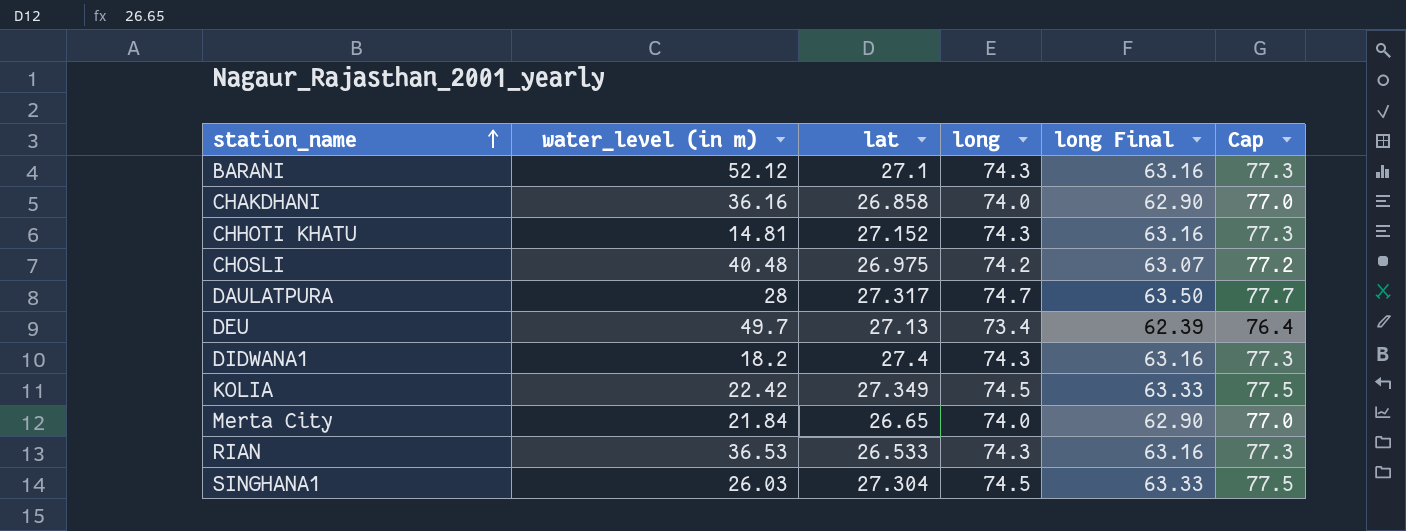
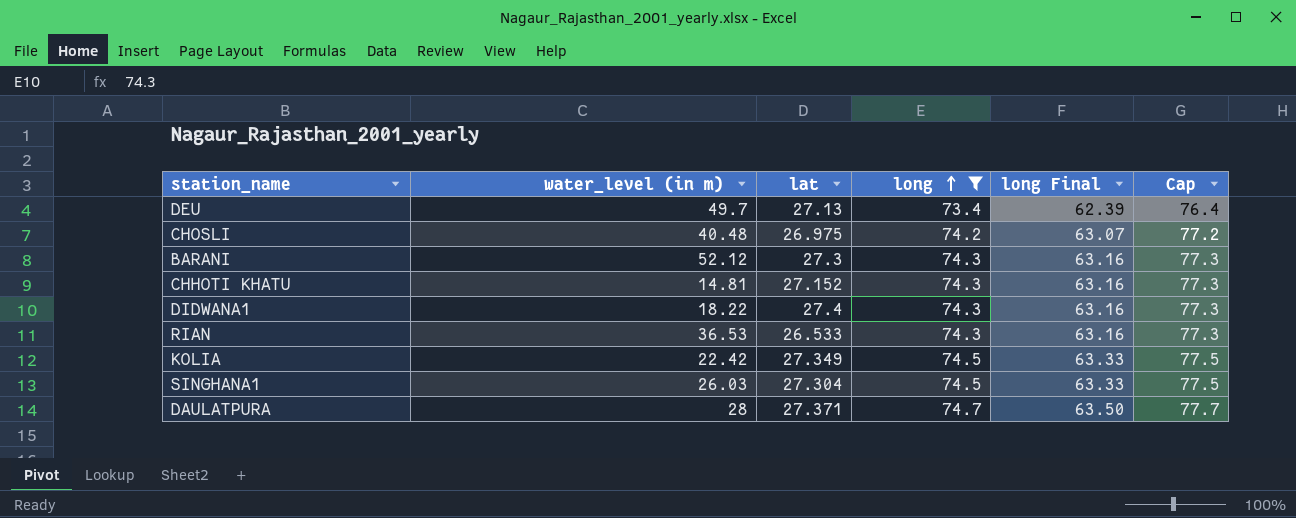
filter: none -> long != 74.0
row order: station_name ascending -> long ascending
BARANI | lat: 27.1 -> 27.3
DIDWANA1 | water_level (in m): 18.2 -> 18.22
DAULATPURA | lat: 27.317 -> 27.371

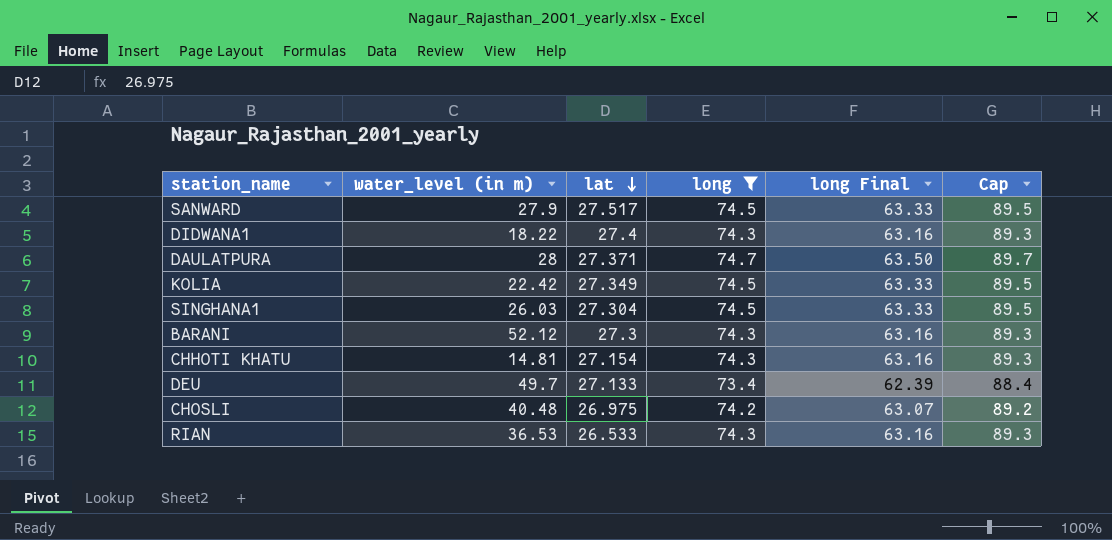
row order: long ascending -> lat descending
column Cap | formula: [long] + 3 -> [long] + 15
row SANWARD: none -> 27.9 | 27.517 | 74.5 | 63.33 | 89.5
CHHOTI KHATU | lat: 27.152 -> 27.154
DEU | lat: 27.13 -> 27.133

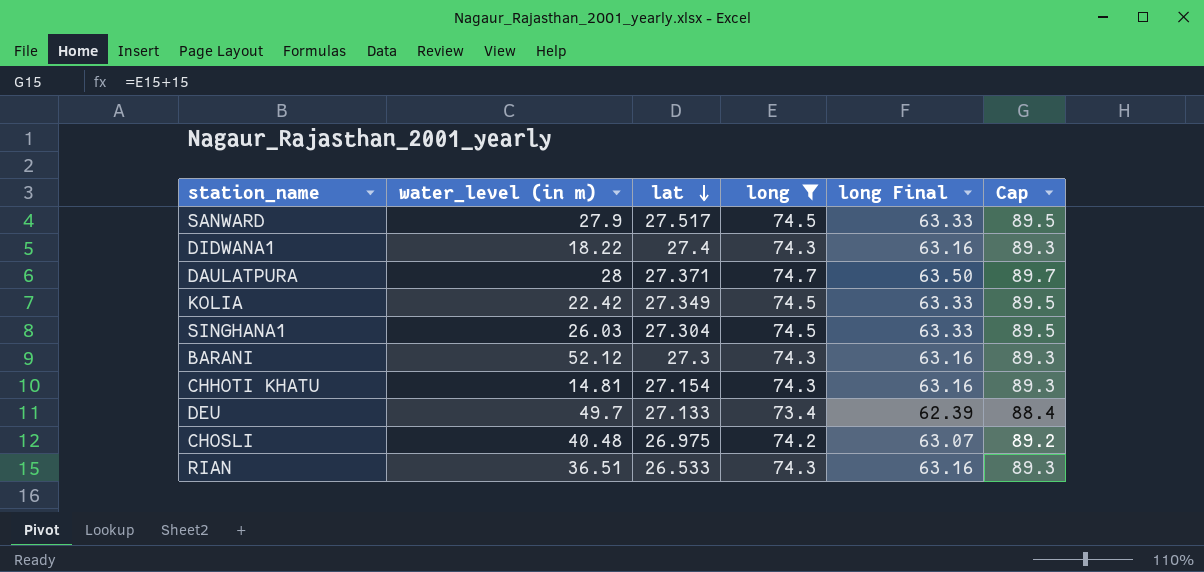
RIAN | water_level (in m): 36.53 -> 36.51

